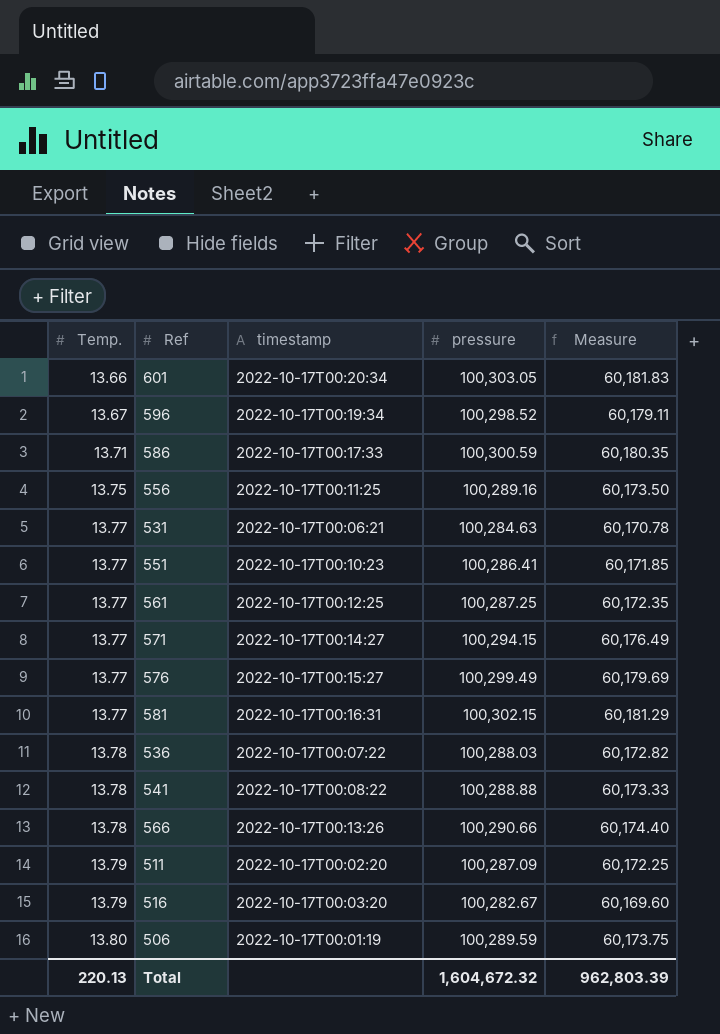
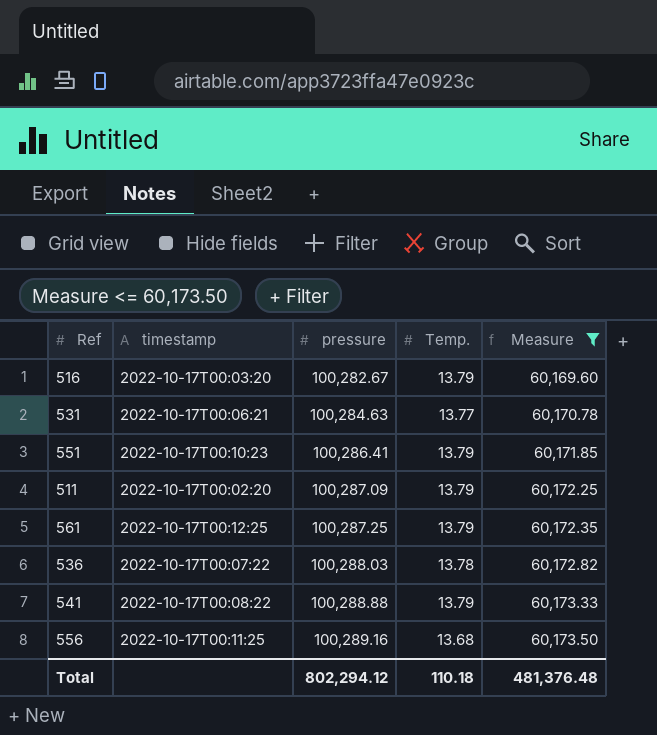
filter: none -> Measure <= 60,173.50
row order: Temp. ascending -> pressure ascending
column Temp. | position: 1 -> 4
551 | Temp.: 13.77 -> 13.79
561 | Temp.: 13.77 -> 13.79
541 | Temp.: 13.78 -> 13.79
556 | Temp.: 13.75 -> 13.68
Total | pressure: 1,604,672.32 -> 802,294.12
Total | Temp.: 220.13 -> 110.18
Total | Measure: 962,803.39 -> 481,376.48

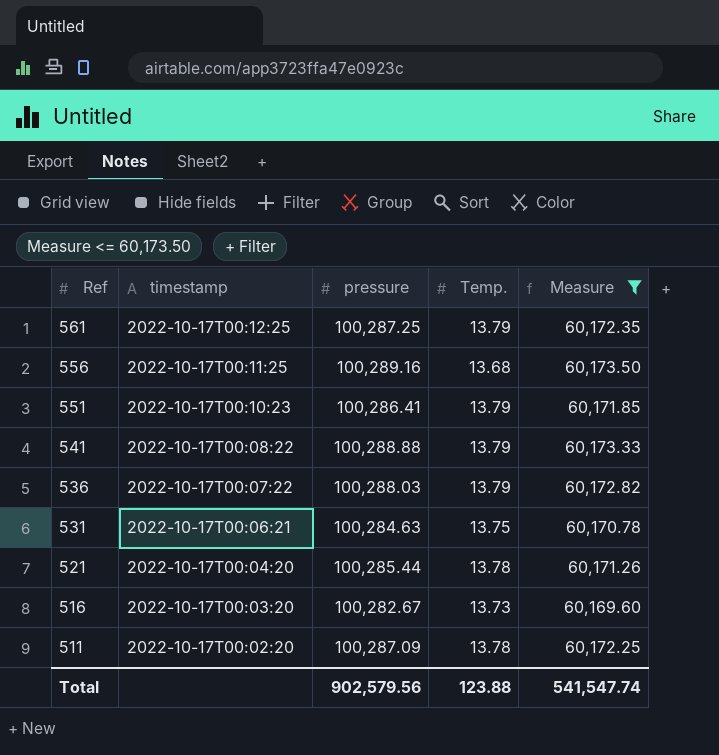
row order: pressure ascending -> Ref descending
536 | Temp.: 13.78 -> 13.79
531 | Temp.: 13.77 -> 13.75
row 521: none -> 2022-10-17T00:04:20 | 100,285.44 | 13.78 | 60,171.26
516 | Temp.: 13.79 -> 13.73
511 | Temp.: 13.79 -> 13.78
Total | pressure: 802,294.12 -> 902,579.56
Total | Temp.: 110.18 -> 123.88
Total | Measure: 481,376.48 -> 541,547.74

